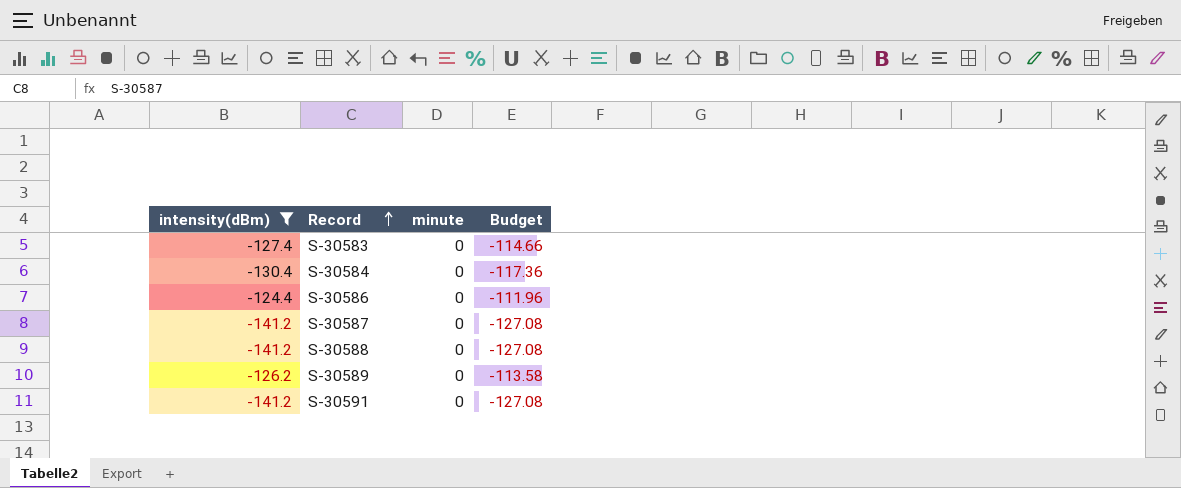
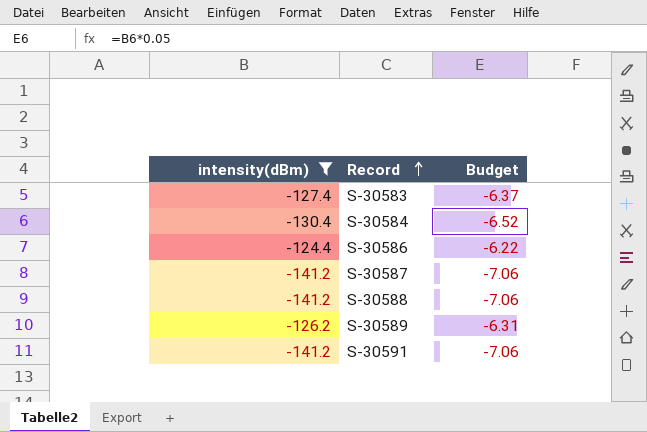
column minute | position: 3 -> none
column Budget | formula: [intensity(dBm)] * 0.9 -> [intensity(dBm)] * 0.05

